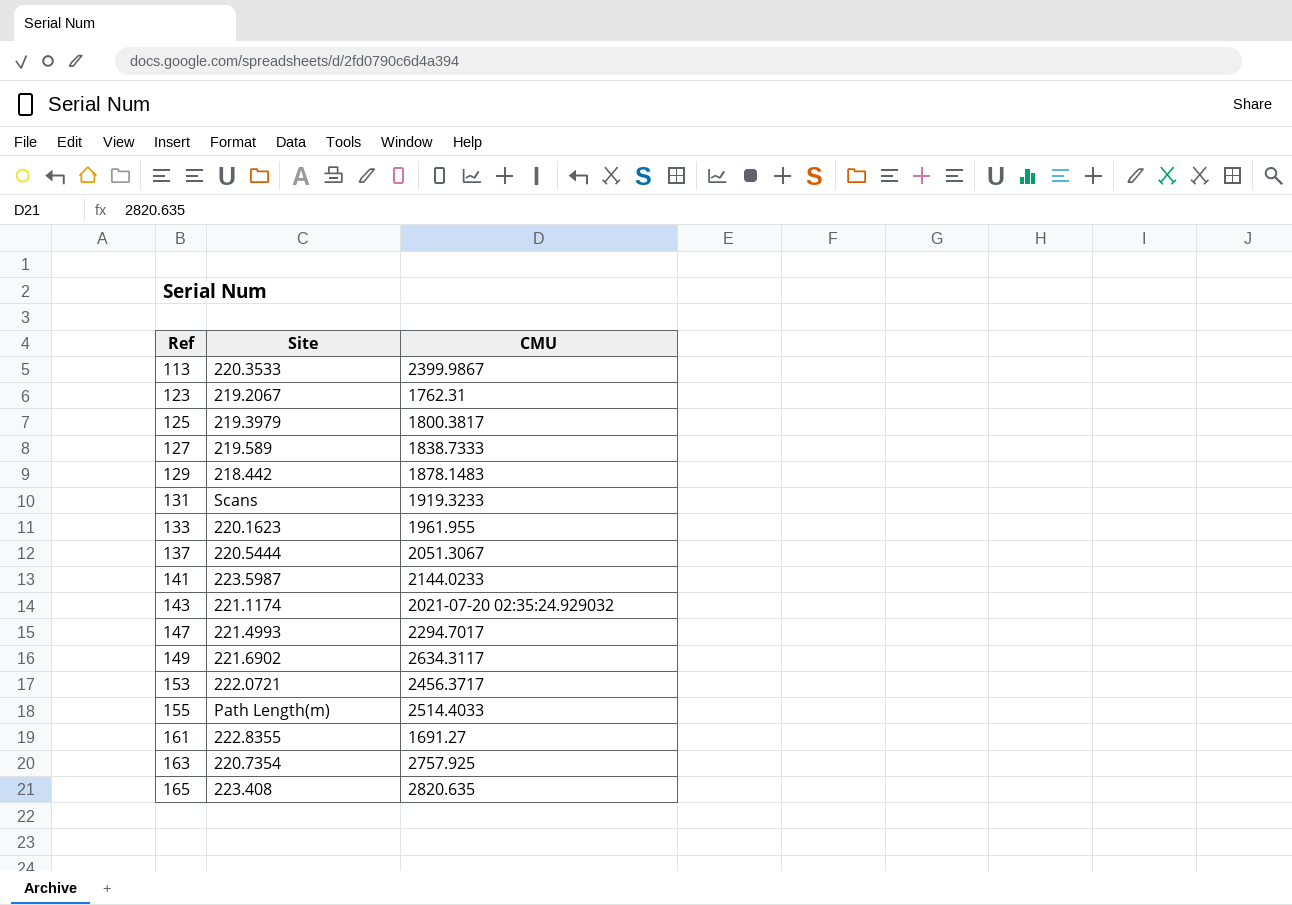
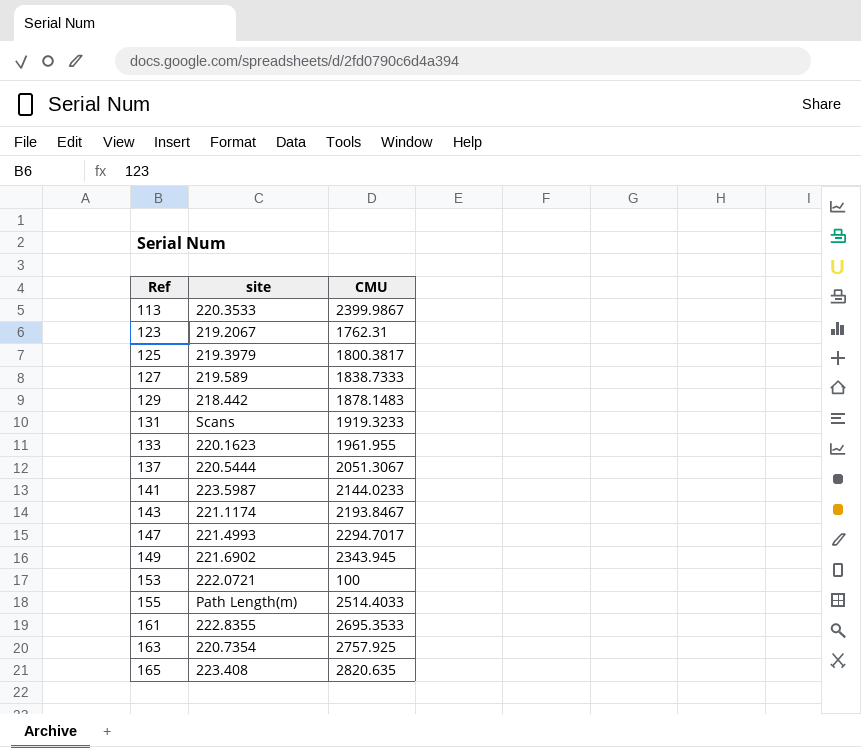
column name: Site -> site
143 | CMU: 2021-07-20 02:35:24.929032 -> 2193.8467
149 | CMU: 2634.3117 -> 2343.945
153 | CMU: 2456.3717 -> 100
161 | CMU: 1691.27 -> 2695.3533

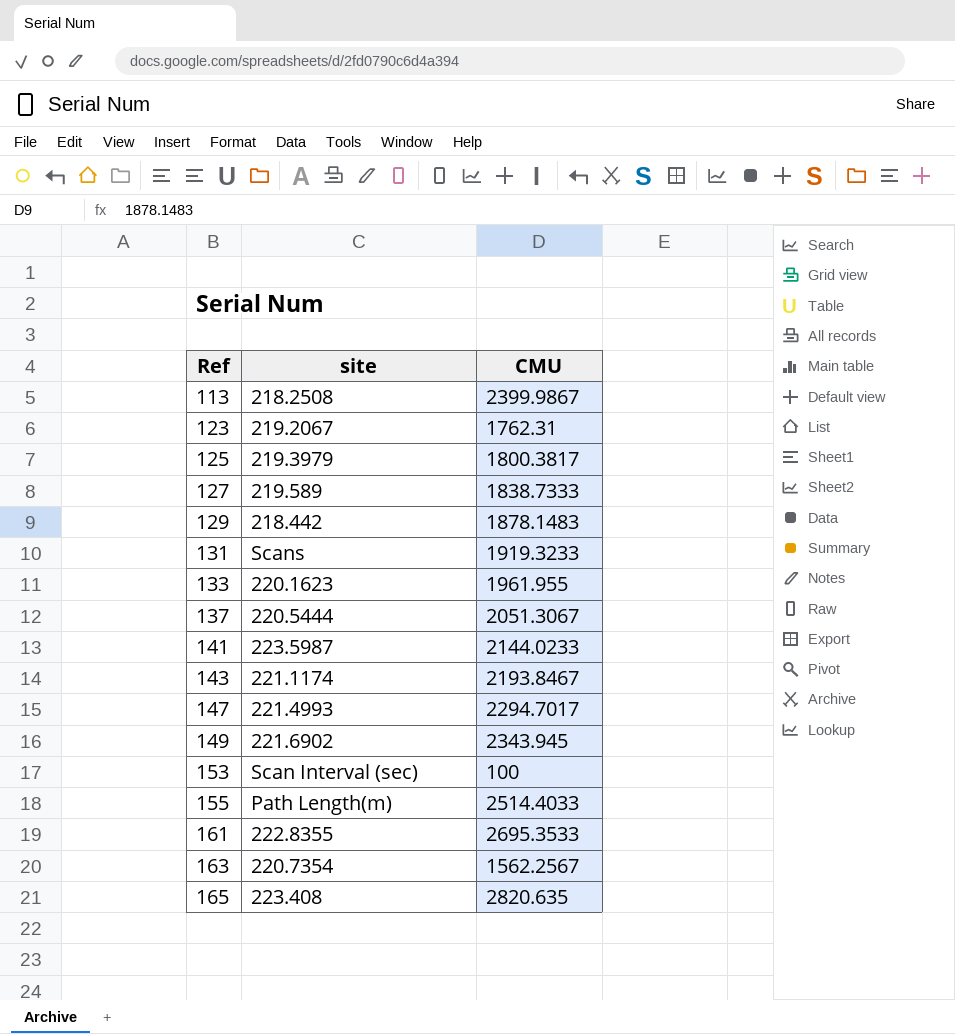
113 | site: 220.3533 -> 218.2508
153 | site: 222.0721 -> Scan Interval (sec)
163 | CMU: 2757.925 -> 1562.2567

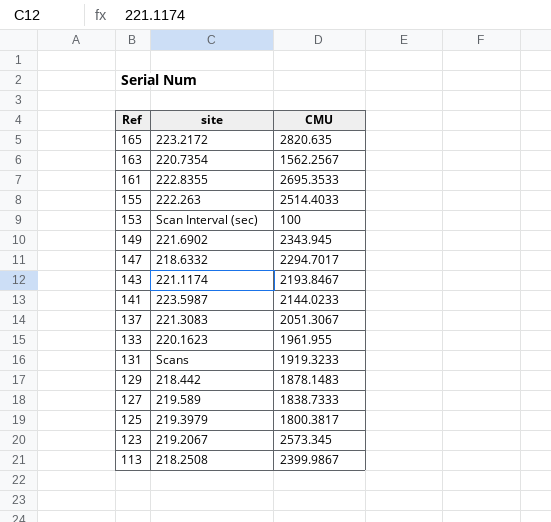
row order: Ref ascending -> Ref descending
165 | site: 223.408 -> 223.2172
155 | site: Path Length(m) -> 222.263
147 | site: 221.4993 -> 218.6332
137 | site: 220.5444 -> 221.3083
123 | CMU: 1762.31 -> 2573.345

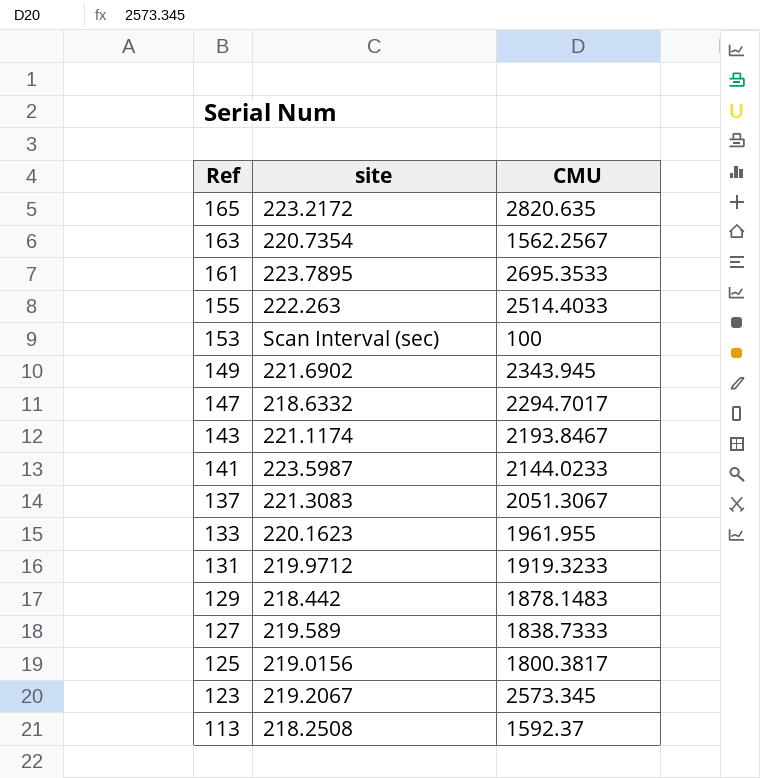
161 | site: 222.8355 -> 223.7895
131 | site: Scans -> 219.9712
125 | site: 219.3979 -> 219.0156
113 | CMU: 2399.9867 -> 1592.37

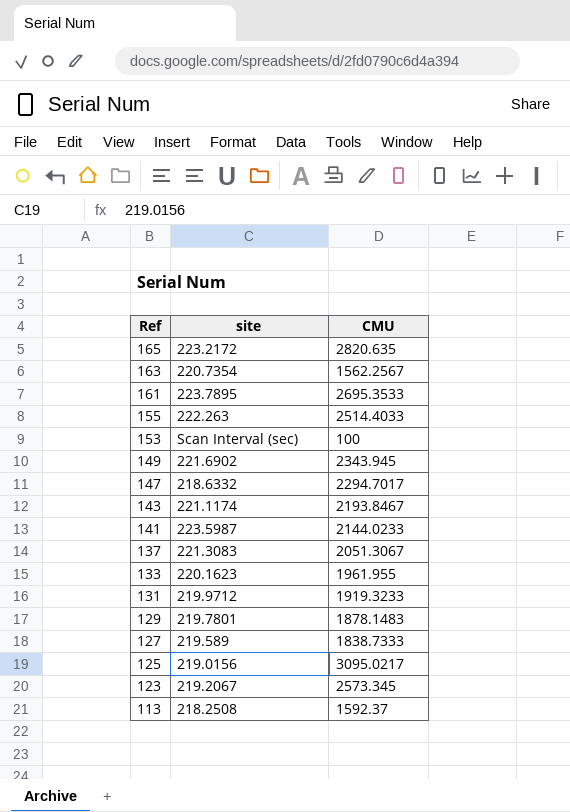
129 | site: 218.442 -> 219.7801
125 | CMU: 1800.3817 -> 3095.0217

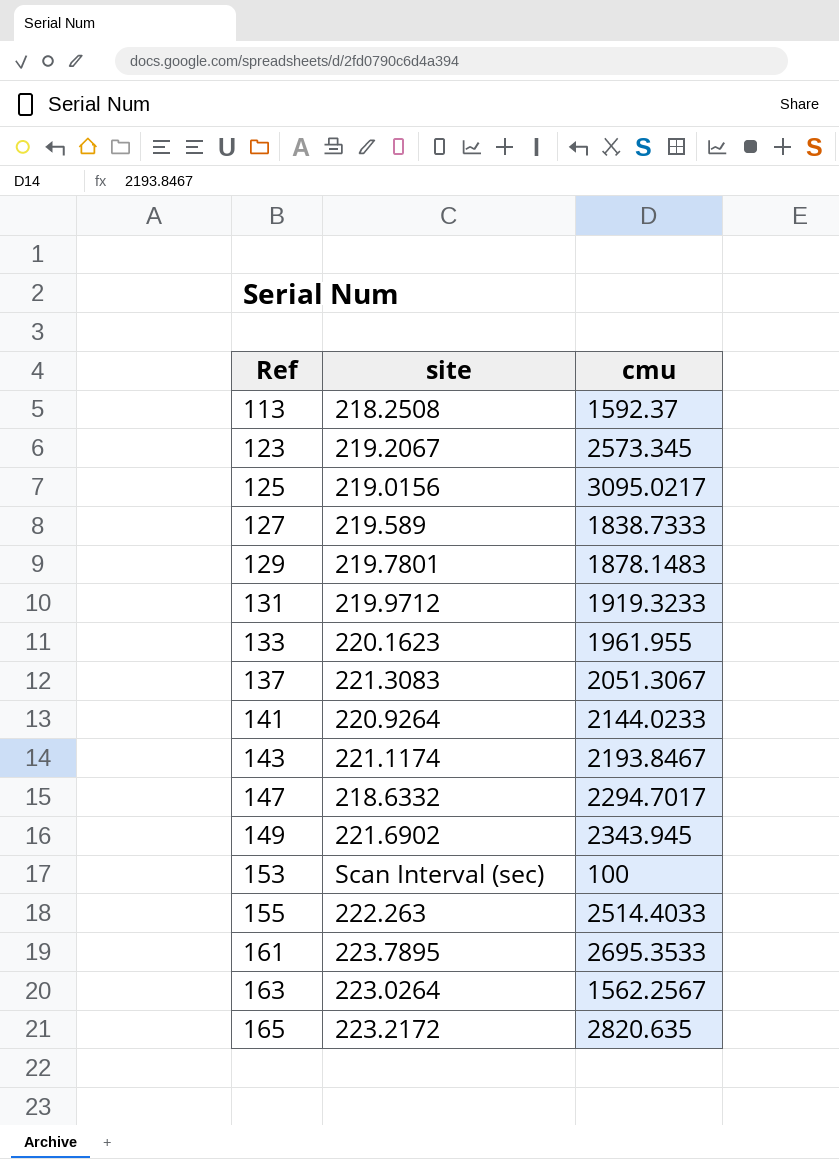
row order: Ref descending -> Ref ascending
column name: CMU -> cmu
141 | site: 223.5987 -> 220.9264
163 | site: 220.7354 -> 223.0264

